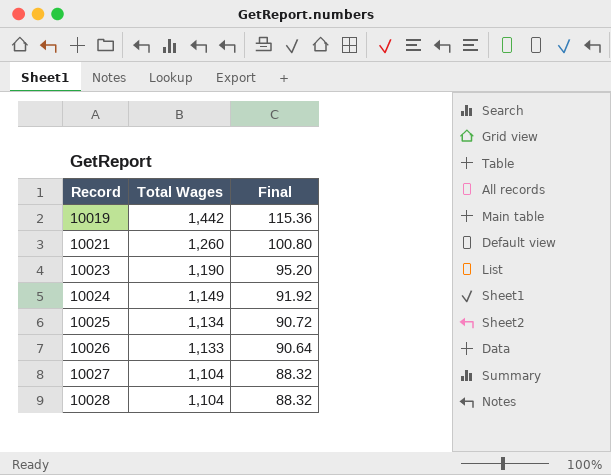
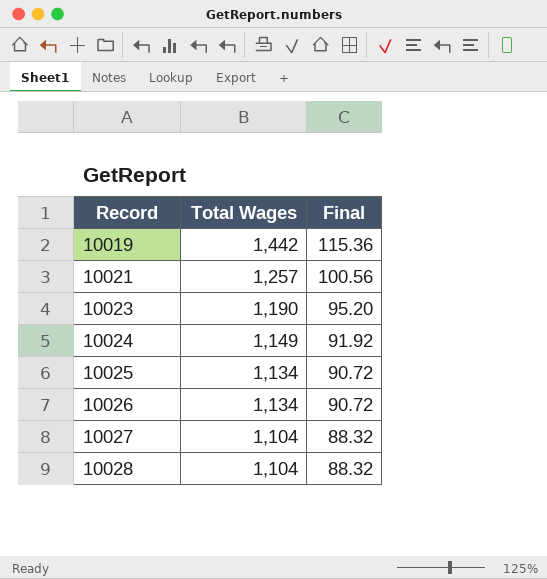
10021 | Total Wages: 1,260 -> 1,257
10021 | Final: 100.80 -> 100.56
10026 | Total Wages: 1,133 -> 1,134
10026 | Final: 90.64 -> 90.72

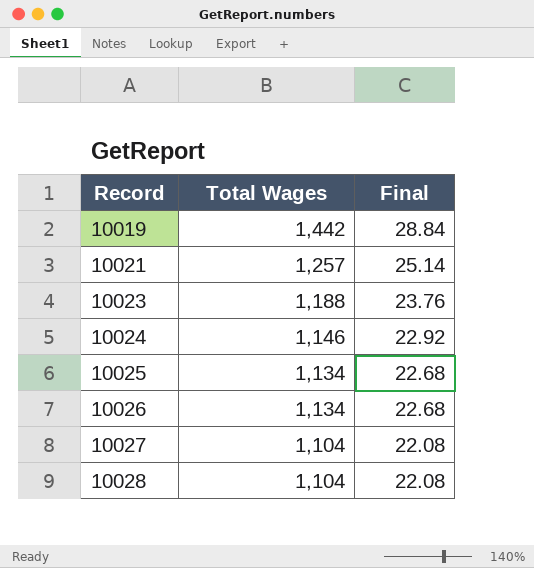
column Final | formula: [Total Wages] * 0.08 -> [Total Wages] * 0.02
10023 | Total Wages: 1,190 -> 1,188
10024 | Total Wages: 1,149 -> 1,146

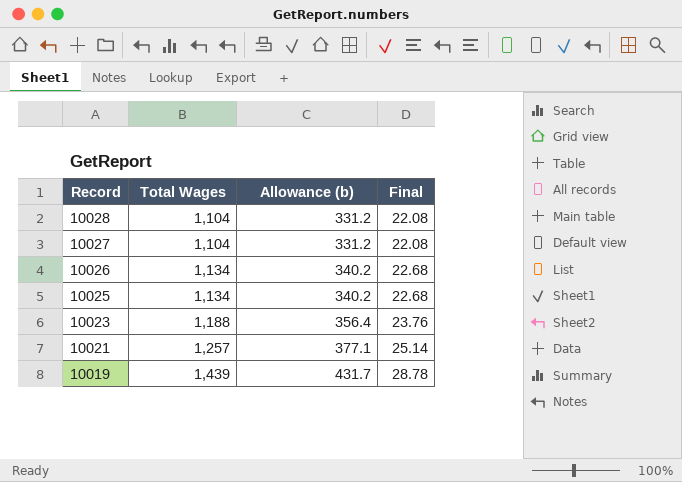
row order: Record ascending -> Record descending
column Allowance (b) | formula: none -> [Total Wages] * 0.3
row 10024: 1,146 | 22.92 -> none
10019 | Total Wages: 1,442 -> 1,439
10019 | Final: 28.84 -> 28.78

